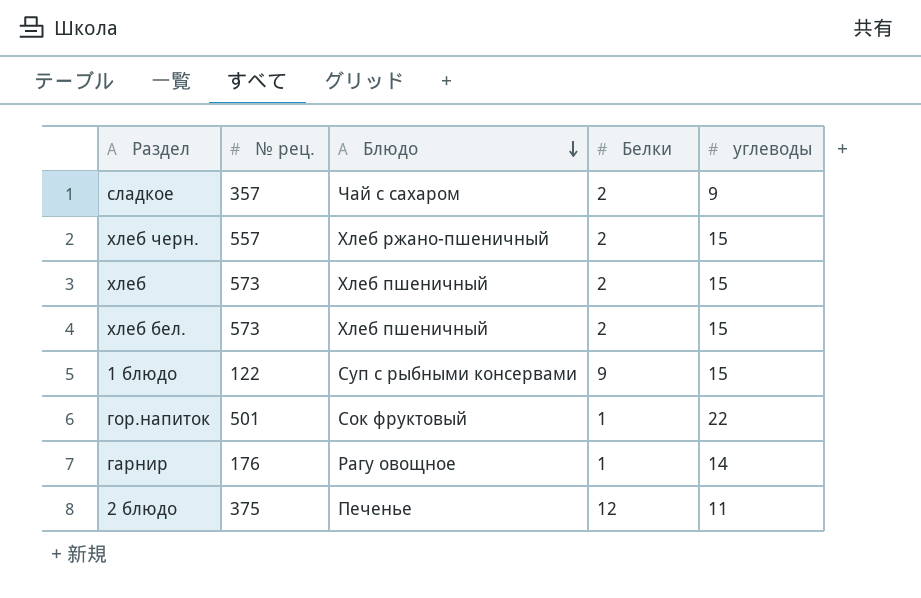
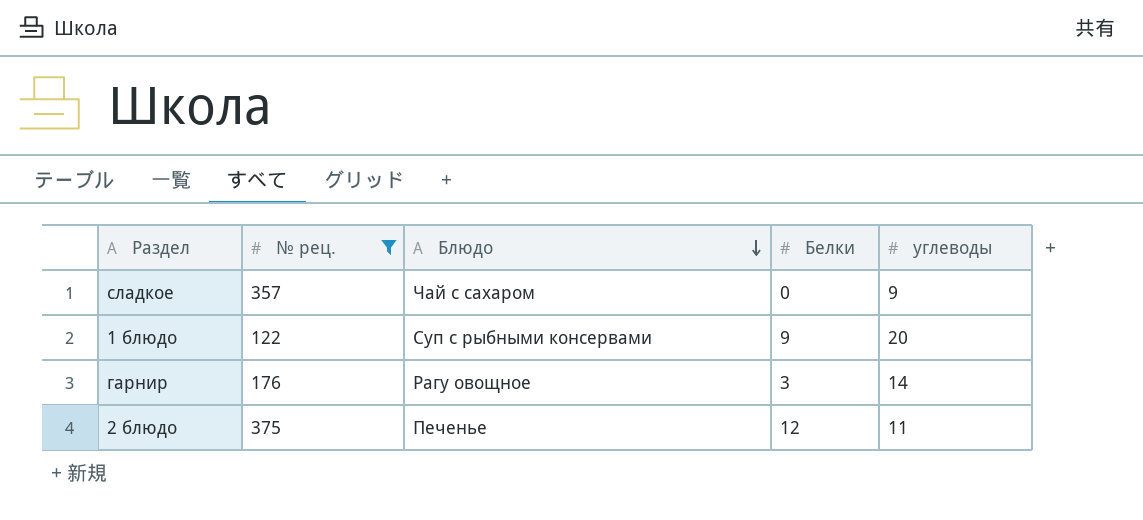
filter: none -> № рец. <= 375
сладкое | Белки: 2 -> 0
1 блюдо | углеводы: 15 -> 20
гарнир | Белки: 1 -> 3

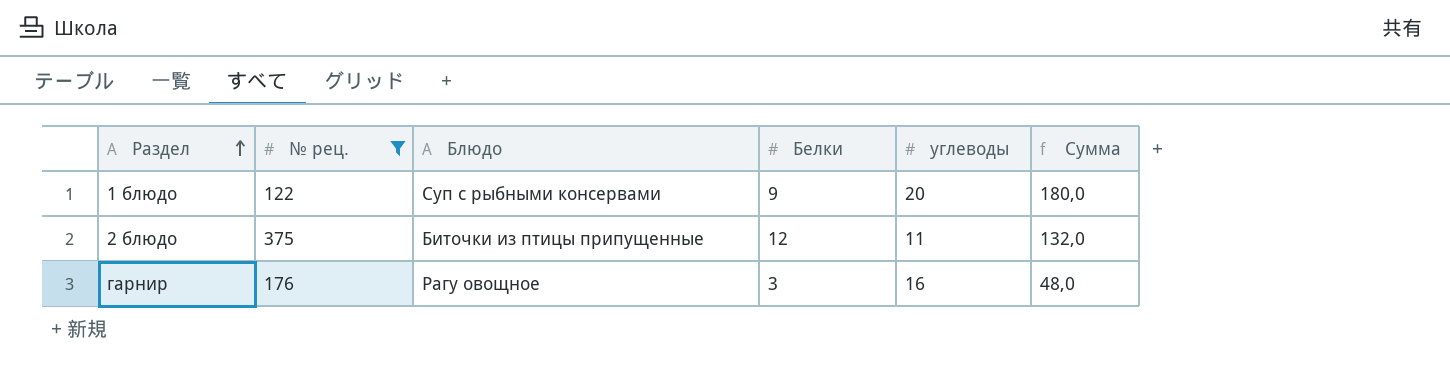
row order: Блюдо descending -> Раздел ascending
column Сумма | formula: none -> [Белки] * [углеводы]
row сладкое: 357 | Чай с сахаром | 0 | 9 -> none
2 блюдо | Блюдо: Печенье -> Биточки из птицы припущенные
гарнир | углеводы: 14 -> 16

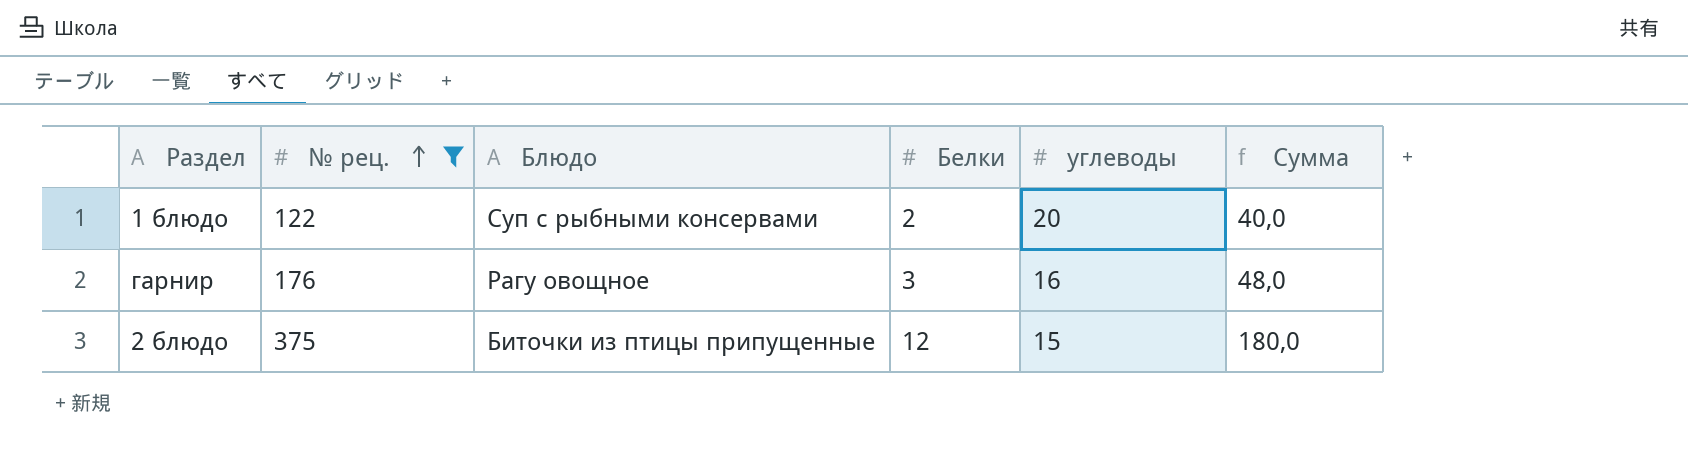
row order: Раздел ascending -> № рец. ascending
1 блюдо | Белки: 9 -> 2
1 блюдо | Сумма: 180,0 -> 40,0
2 блюдо | углеводы: 11 -> 15
2 блюдо | Сумма: 132,0 -> 180,0

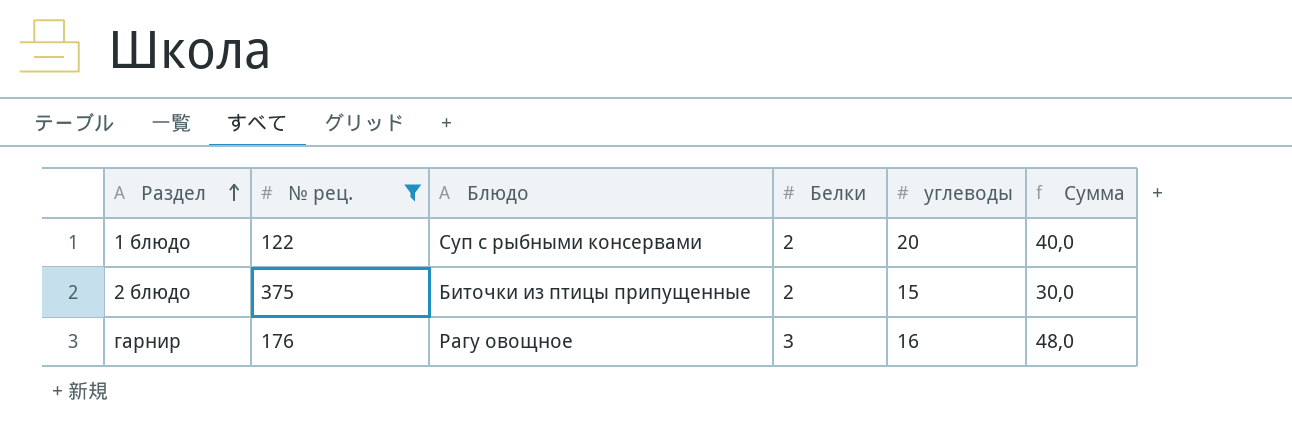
row order: № рец. ascending -> Раздел ascending
2 блюдо | Белки: 12 -> 2
2 блюдо | Сумма: 180,0 -> 30,0

